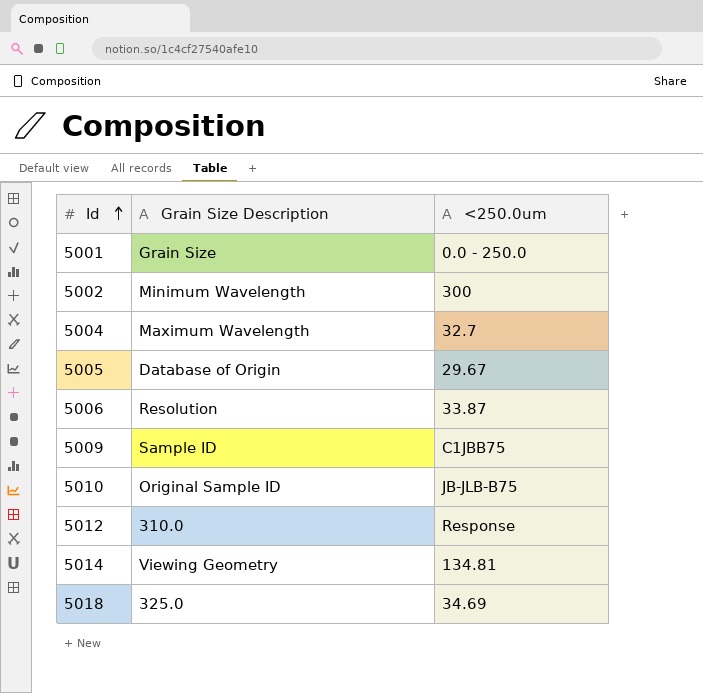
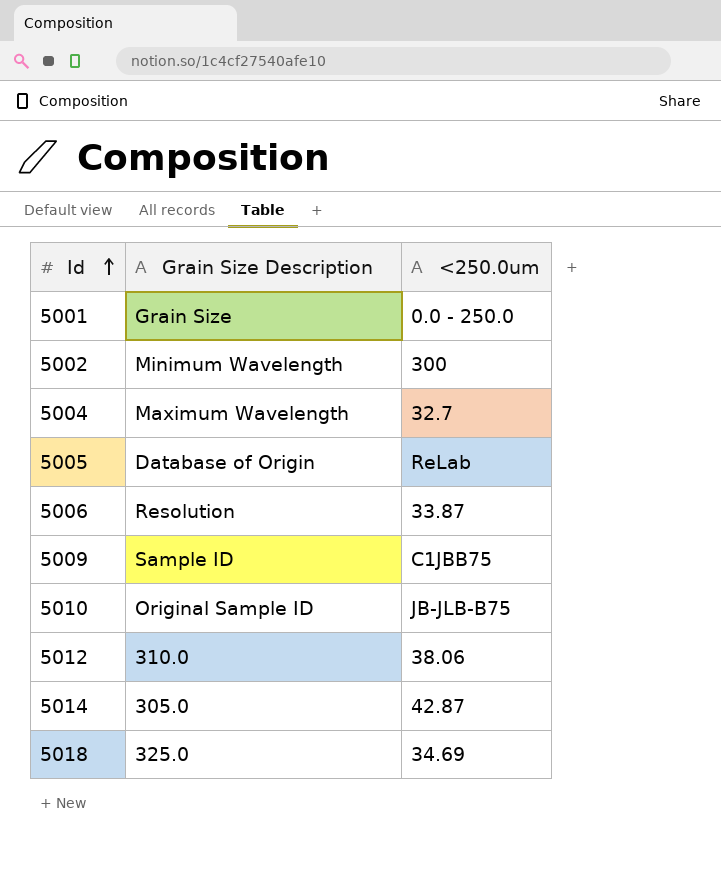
5005 | <250.0um: 29.67 -> ReLab
5012 | <250.0um: Response -> 38.06
5014 | Grain Size Description: Viewing Geometry -> 305.0
5014 | <250.0um: 134.81 -> 42.87

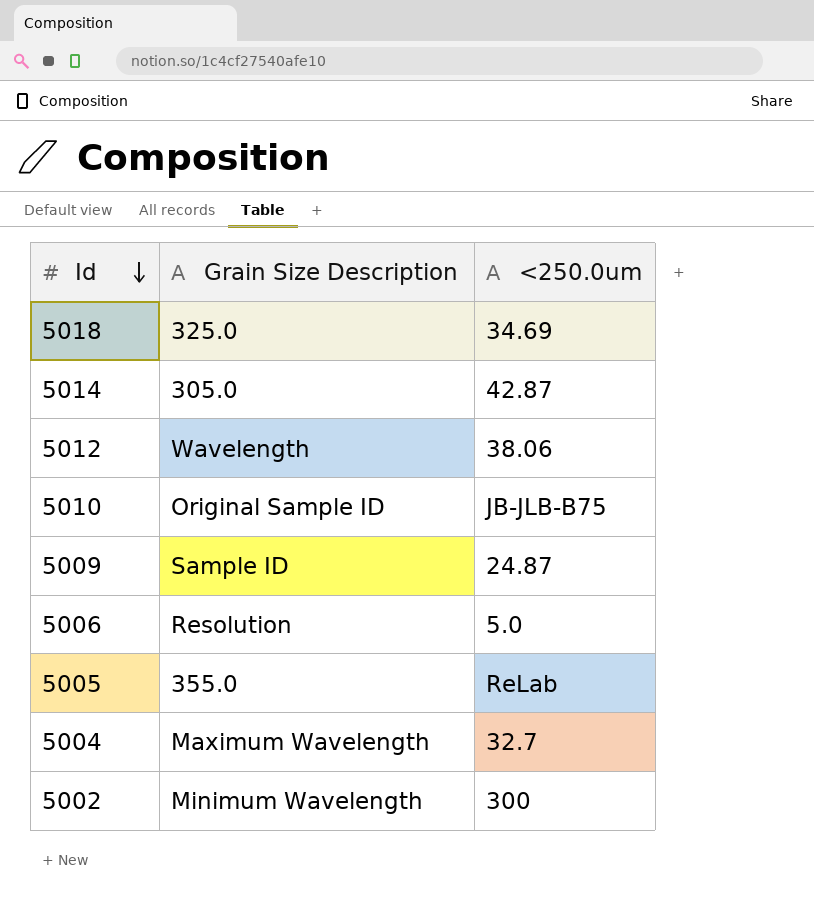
row order: Id ascending -> Id descending
row 5001: Grain Size | 0.0 - 250.0 -> none
5012 | Grain Size Description: 310.0 -> Wavelength
5009 | <250.0um: C1JBB75 -> 24.87
5006 | <250.0um: 33.87 -> 5.0
5005 | Grain Size Description: Database of Origin -> 355.0

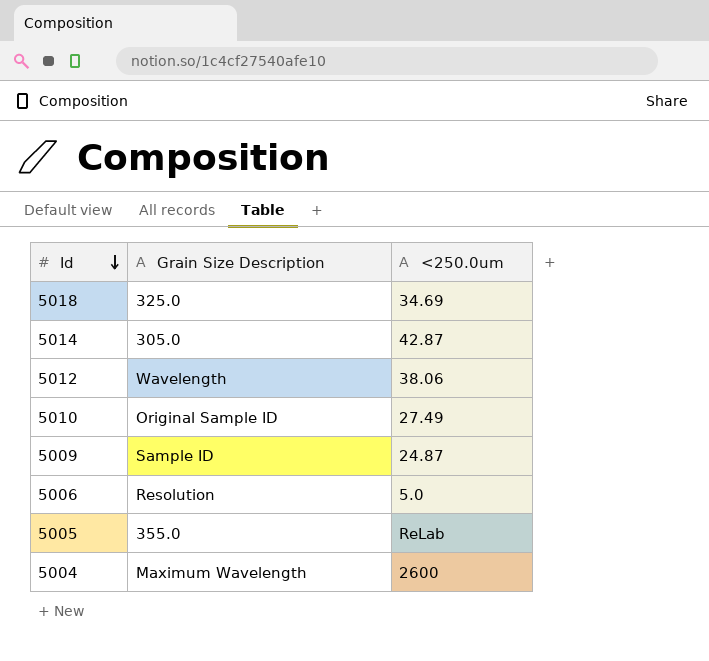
row 5002: Minimum Wavelength | 300 -> none
5010 | <250.0um: JB-JLB-B75 -> 27.49
5004 | <250.0um: 32.7 -> 2600

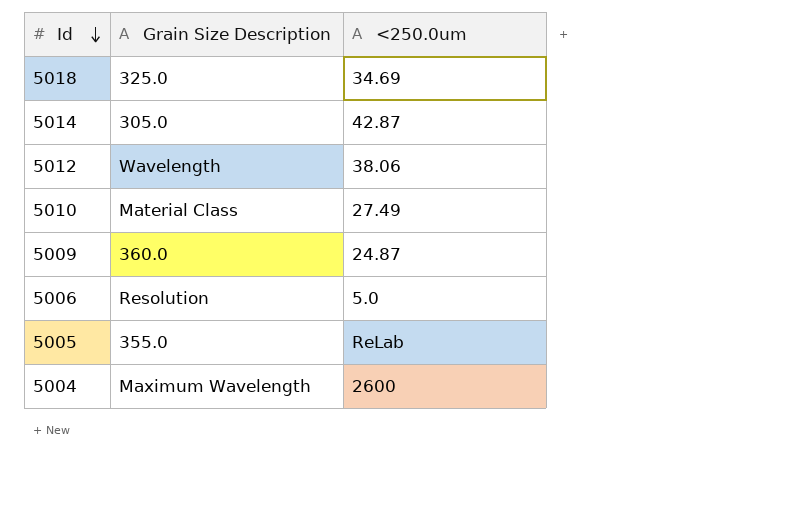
5010 | Grain Size Description: Original Sample ID -> Material Class
5009 | Grain Size Description: Sample ID -> 360.0

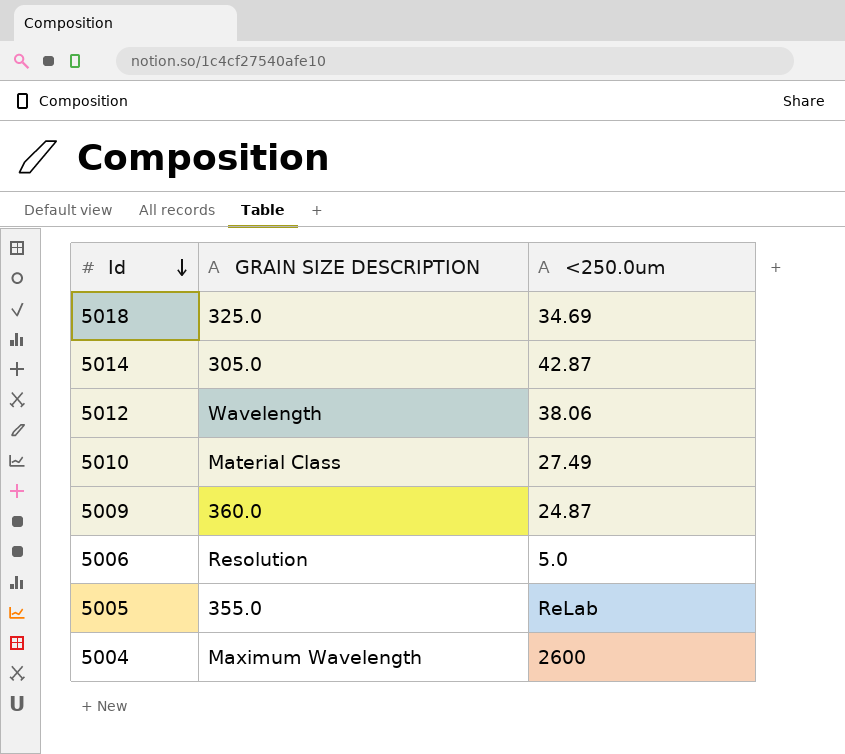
column name: Grain Size Description -> GRAIN SIZE DESCRIPTION

